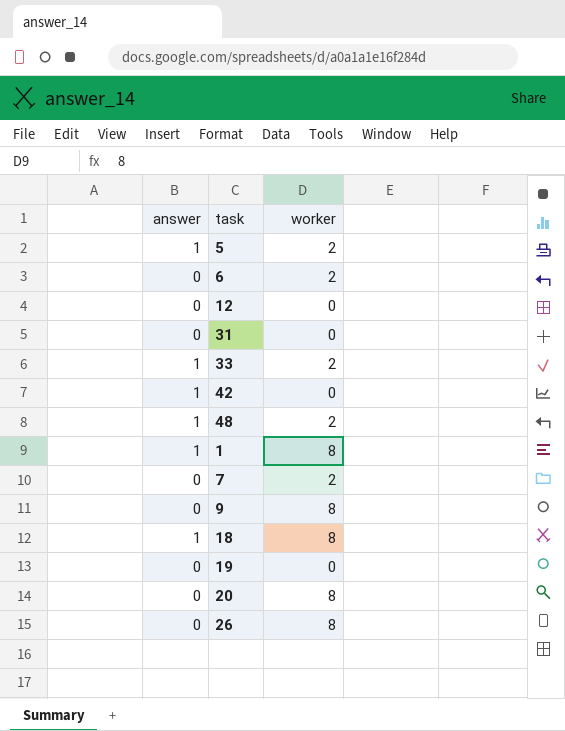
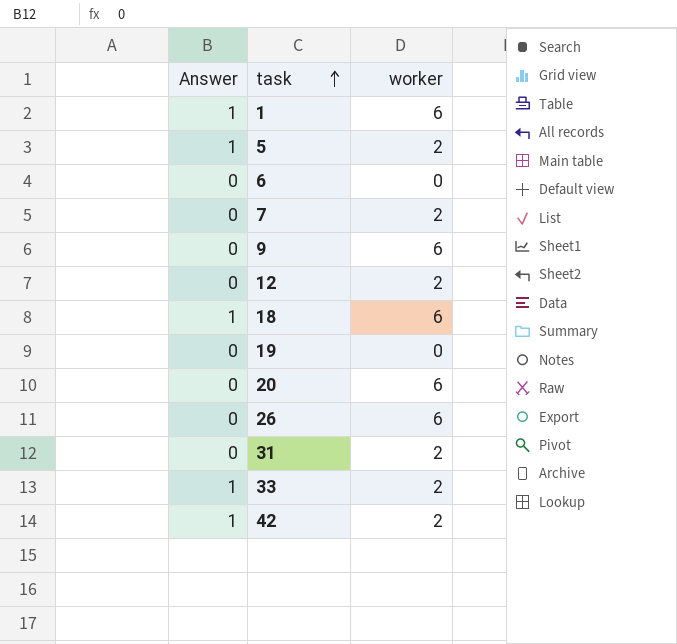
row order: none -> task ascending
column name: answer -> Answer
row 48: 1 | 2 -> none
1 | worker: 8 -> 6
6 | worker: 2 -> 0
9 | worker: 8 -> 6
12 | worker: 0 -> 2
18 | worker: 8 -> 6
20 | worker: 8 -> 6
26 | worker: 8 -> 6
31 | worker: 0 -> 2
42 | worker: 0 -> 2

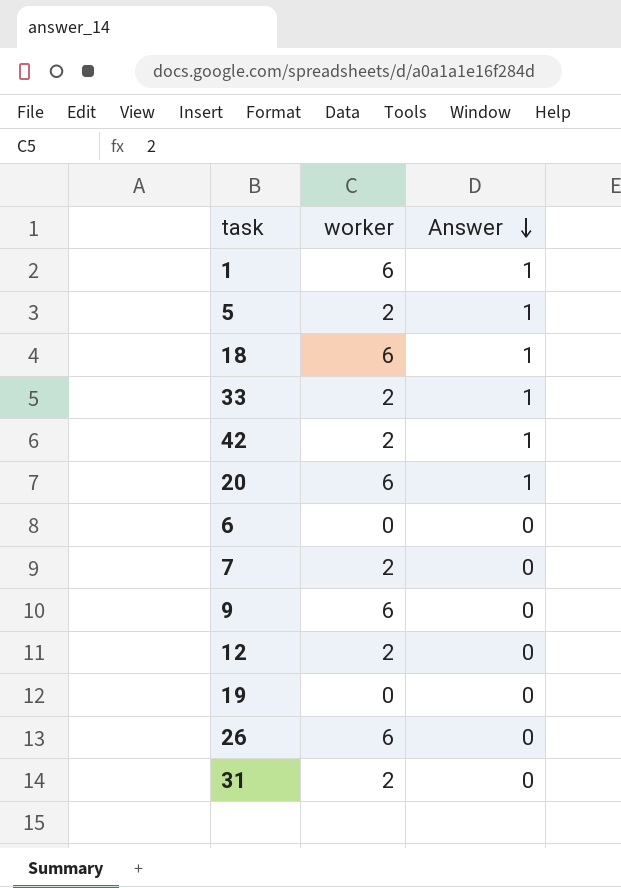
row order: task ascending -> Answer descending
column Answer | position: 1 -> 3
20 | Answer: 0 -> 1

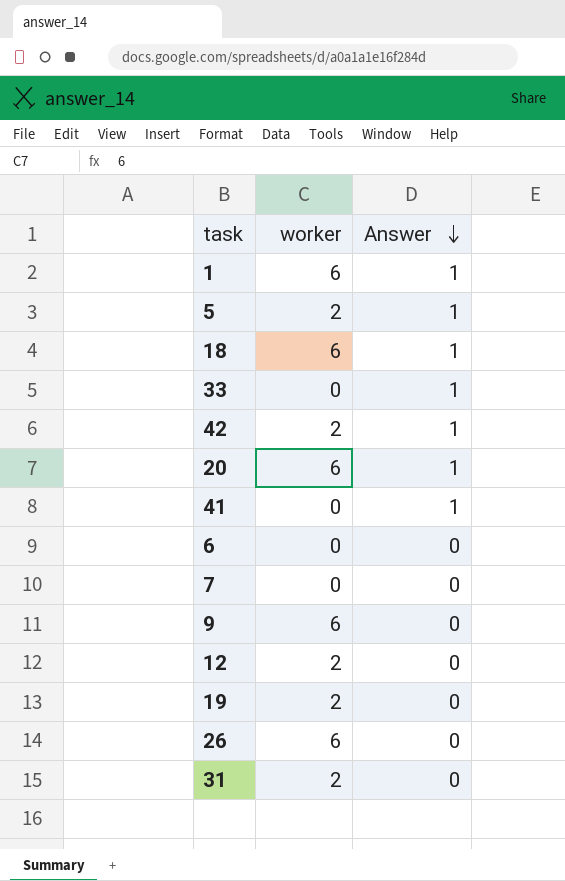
33 | worker: 2 -> 0
row 41: none -> 0 | 1
7 | worker: 2 -> 0
19 | worker: 0 -> 2

